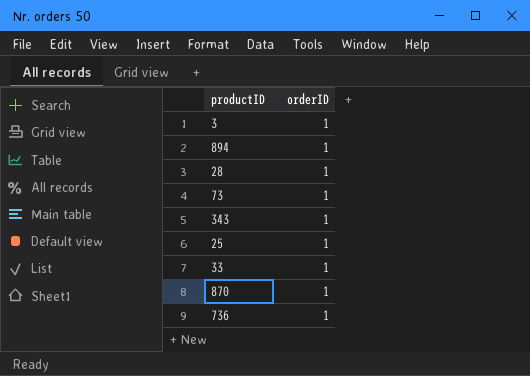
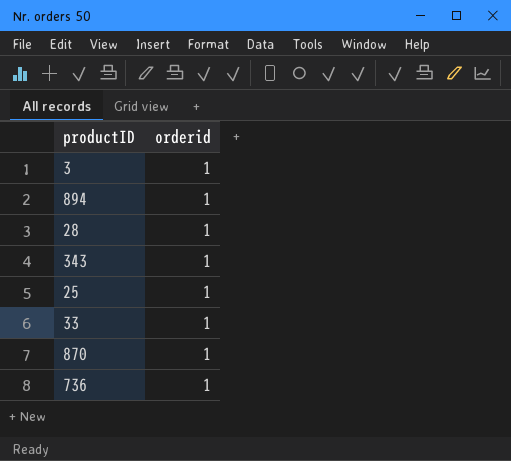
column name: orderID -> orderid
row 73: 1 -> none

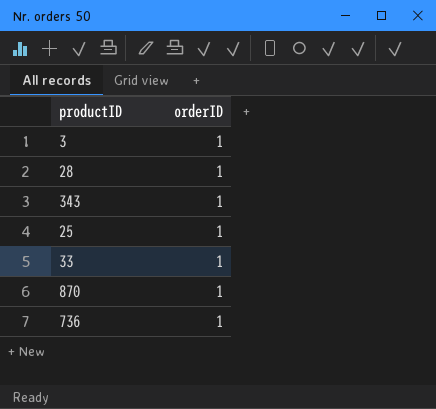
column name: orderid -> orderID
row 894: 1 -> none

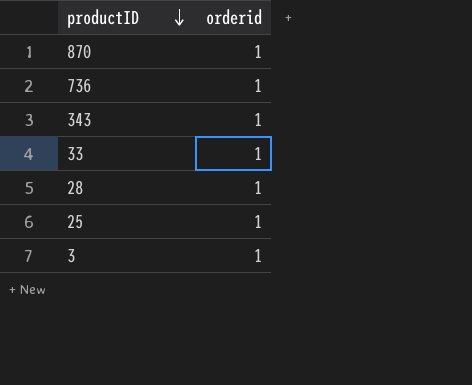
row order: none -> productID descending
column name: orderID -> orderid

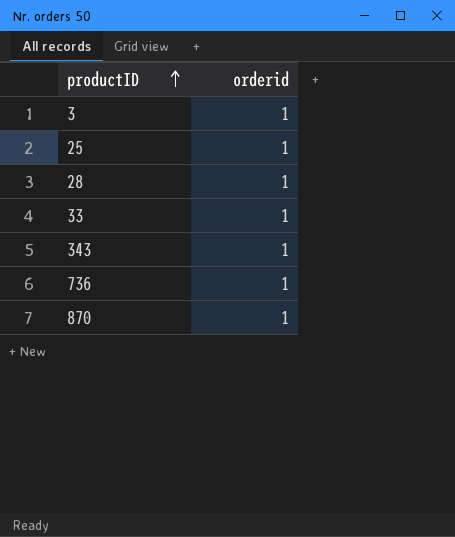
row order: productID descending -> productID ascending

